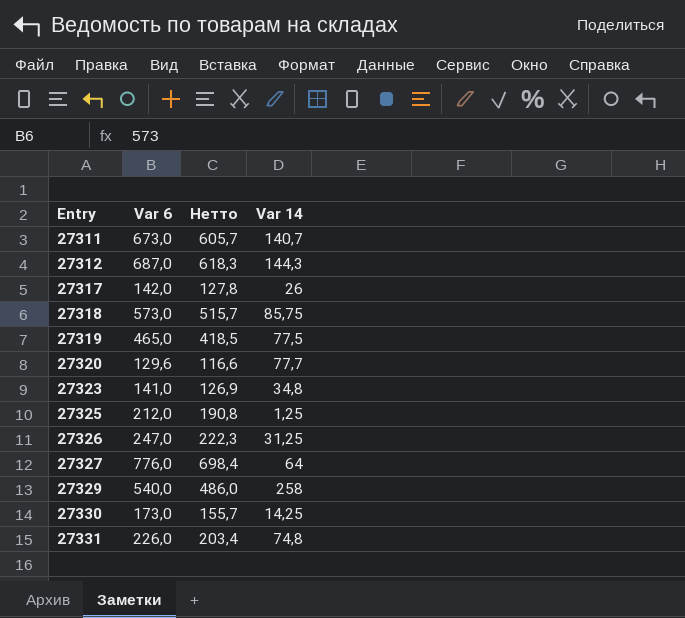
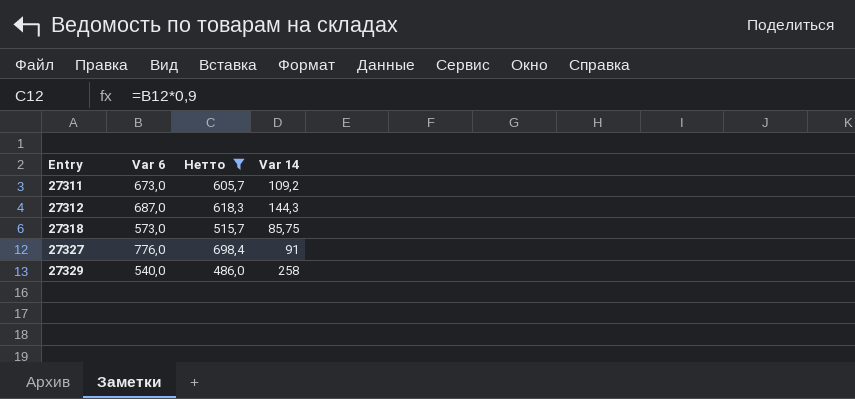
filter: none -> Нетто >= 486,0
27311 | Var 14: 140,7 -> 109,2
27327 | Var 14: 64 -> 91

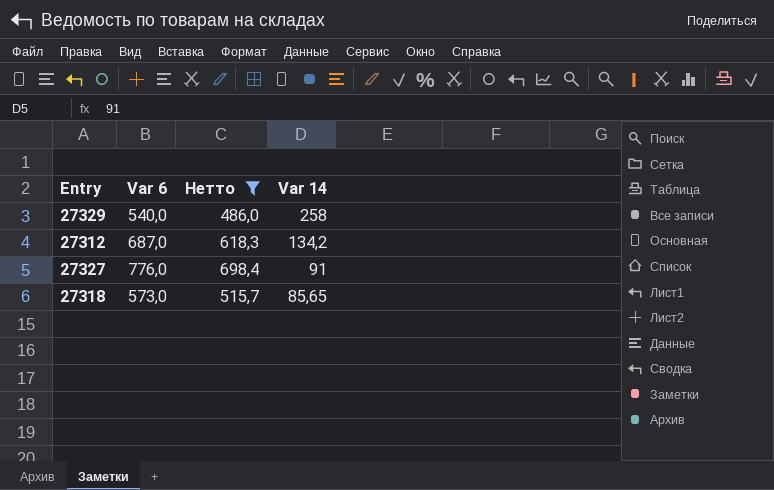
row order: Entry ascending -> Var 14 descending
row 27311: 673,0 | 605,7 | 109,2 -> none
27312 | Var 14: 144,3 -> 134,2
27318 | Var 14: 85,75 -> 85,65

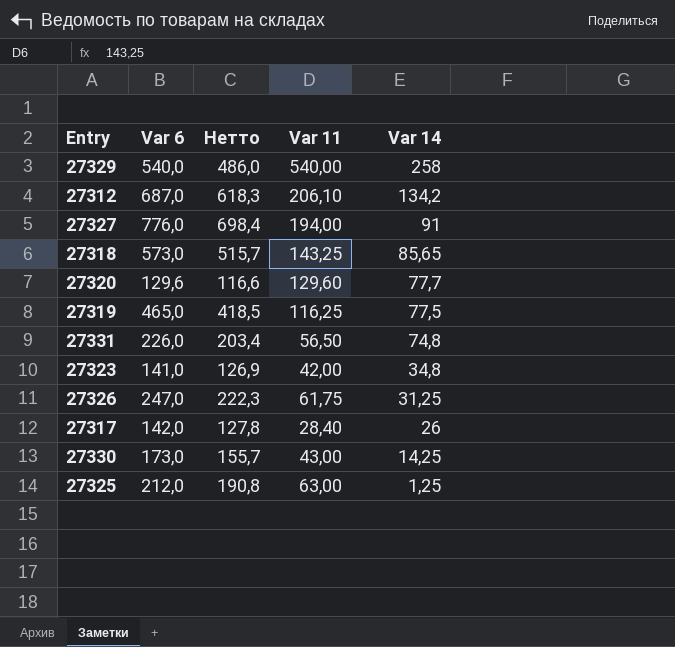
filter: Нетто >= 486,0 -> none
column Var 11 | position: none -> 4

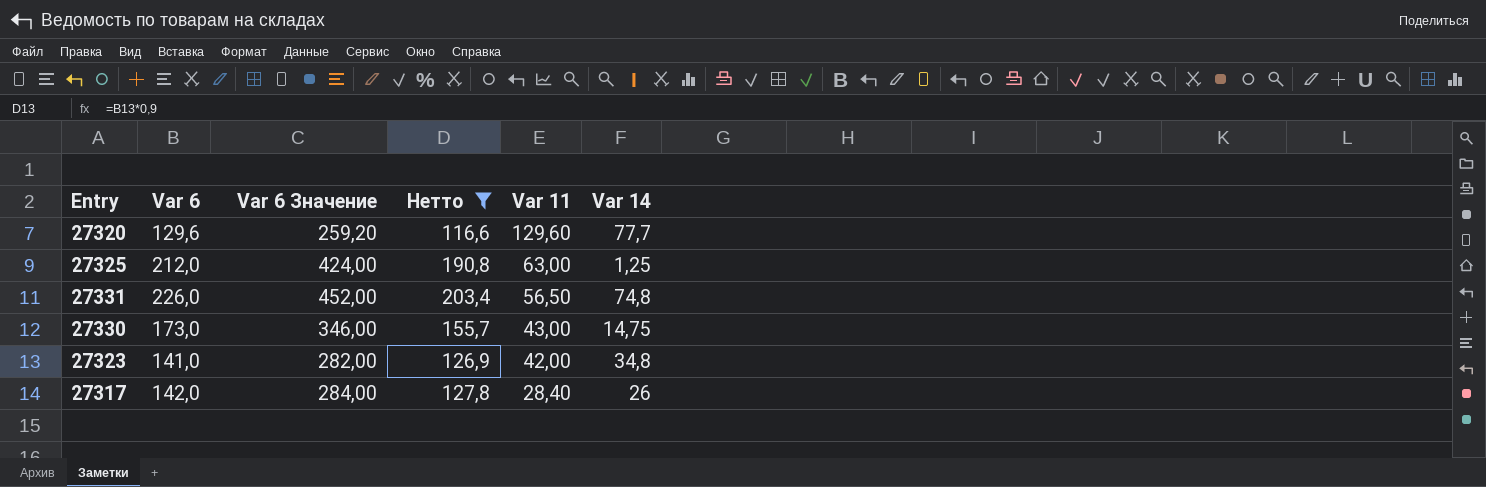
filter: none -> Нетто <= 203,4
row order: Var 14 descending -> Var 11 descending
column Var 6 Значение | formula: none -> [Var 6] * 2
27330 | Var 14: 14,25 -> 14,75

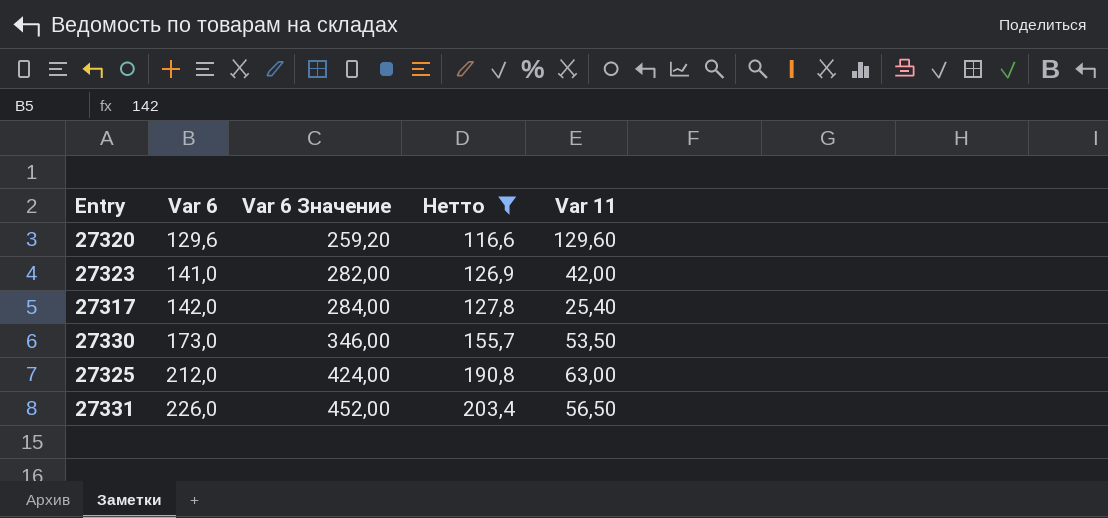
row order: Var 11 descending -> Var 6 ascending
column Var 14 | position: 6 -> none
27317 | Var 11: 28,40 -> 25,40
27330 | Var 11: 43,00 -> 53,50

